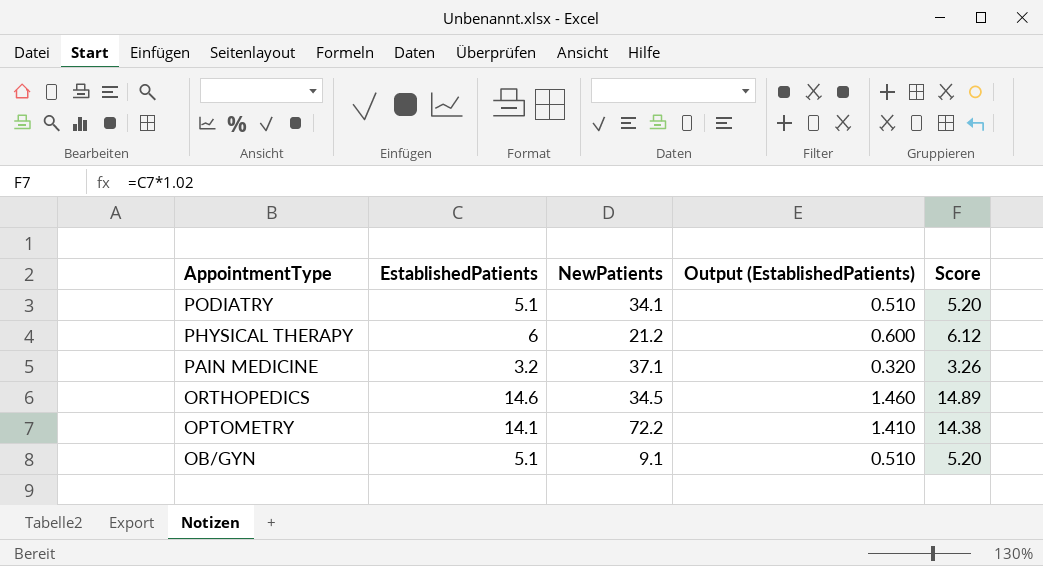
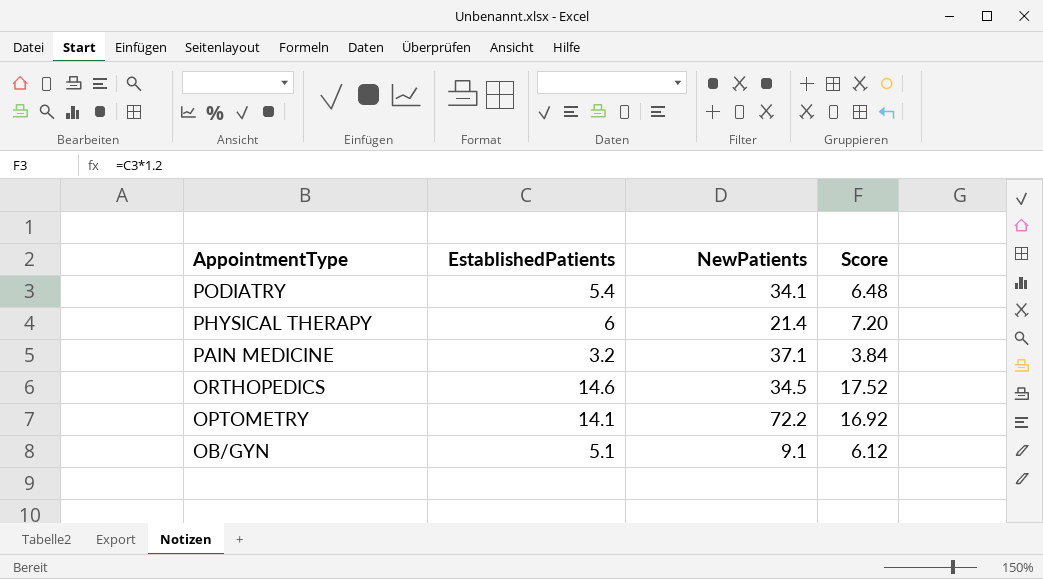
column Output (EstablishedPatients) | formula: [EstablishedPatients] * 0.1 -> none
column Score | formula: [EstablishedPatients] * 1.02 -> [EstablishedPatients] * 1.2
PODIATRY | EstablishedPatients: 5.1 -> 5.4
PHYSICAL THERAPY | NewPatients: 21.2 -> 21.4

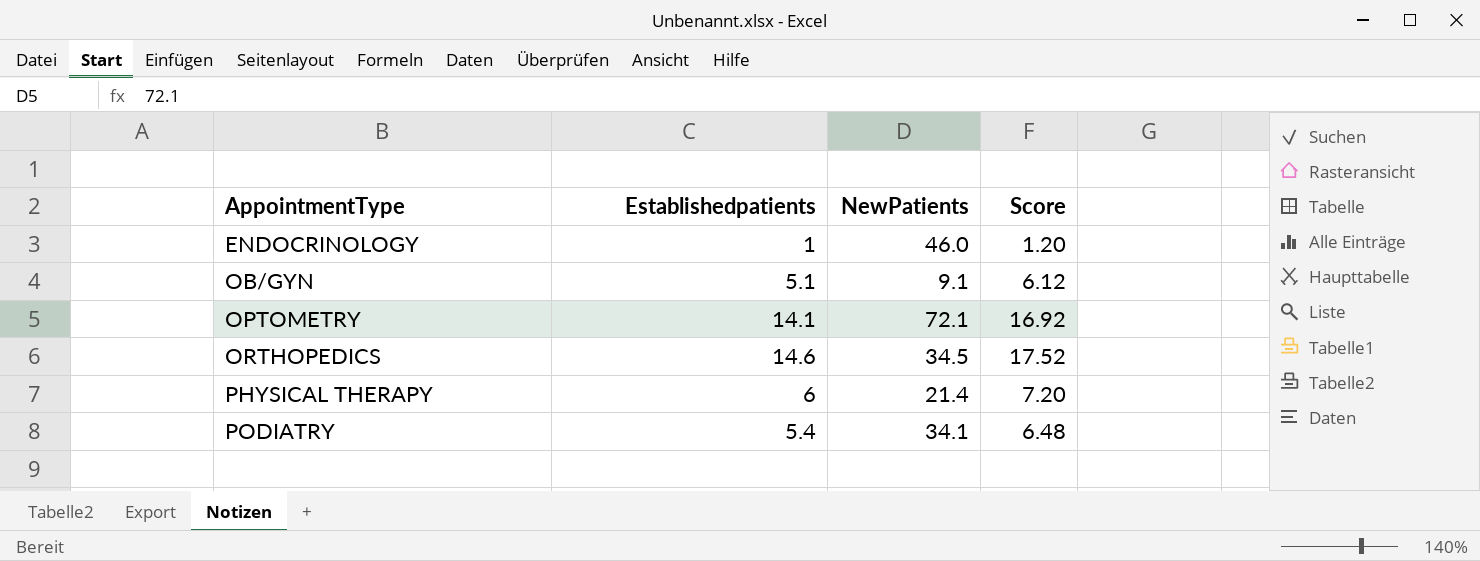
row order: AppointmentType descending -> AppointmentType ascending
column name: EstablishedPatients -> Establishedpatients
row PAIN MEDICINE: 3.2 | 37.1 | 3.84 -> none
row ENDOCRINOLOGY: none -> 1 | 46.0 | 1.20
OPTOMETRY | NewPatients: 72.2 -> 72.1

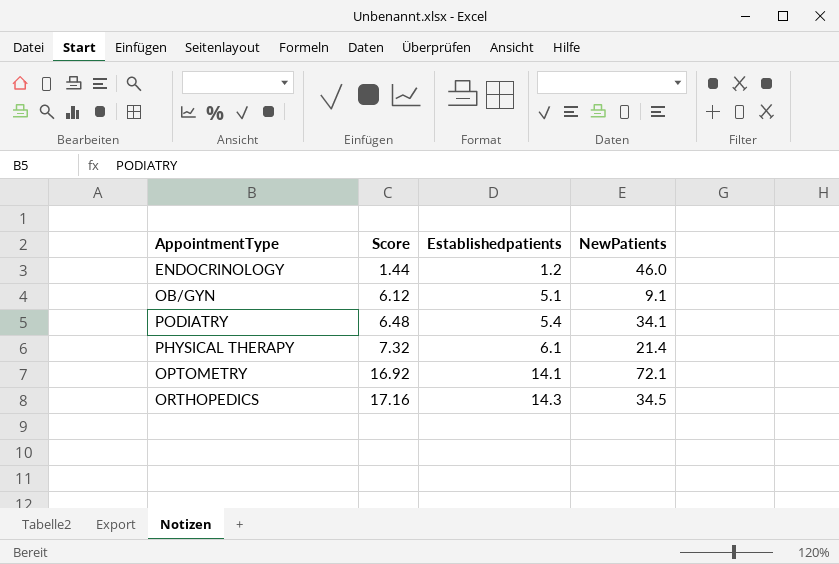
row order: AppointmentType ascending -> Score ascending
column Score | position: 4 -> 2
ENDOCRINOLOGY | Score: 1.20 -> 1.44
ENDOCRINOLOGY | Establishedpatients: 1 -> 1.2
PHYSICAL THERAPY | Score: 7.20 -> 7.32
PHYSICAL THERAPY | Establishedpatients: 6 -> 6.1
ORTHOPEDICS | Score: 17.52 -> 17.16
ORTHOPEDICS | Establishedpatients: 14.6 -> 14.3

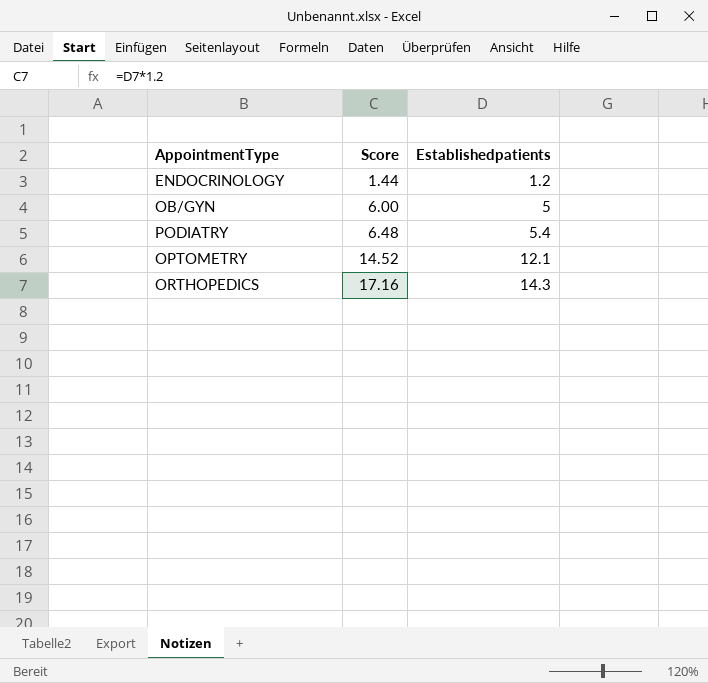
column NewPatients | position: 4 -> none
row PHYSICAL THERAPY: 7.32 | 6.1 | 21.4 -> none
OB/GYN | Score: 6.12 -> 6.00
OB/GYN | Establishedpatients: 5.1 -> 5
OPTOMETRY | Score: 16.92 -> 14.52
OPTOMETRY | Establishedpatients: 14.1 -> 12.1

